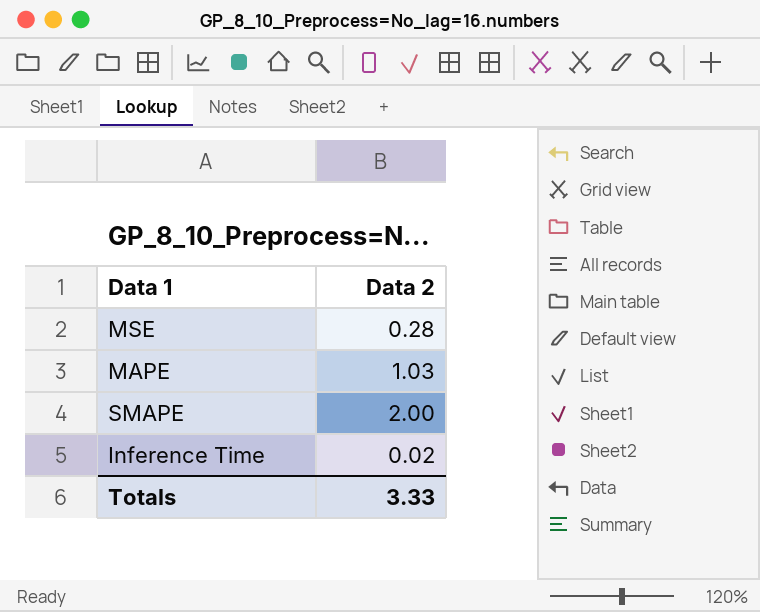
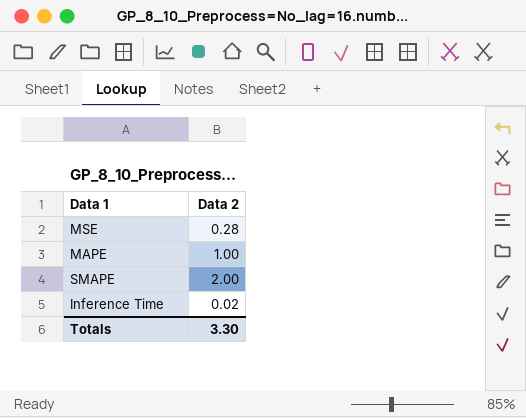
MAPE | Data 2: 1.03 -> 1.00
Totals | Data 2: 3.33 -> 3.30

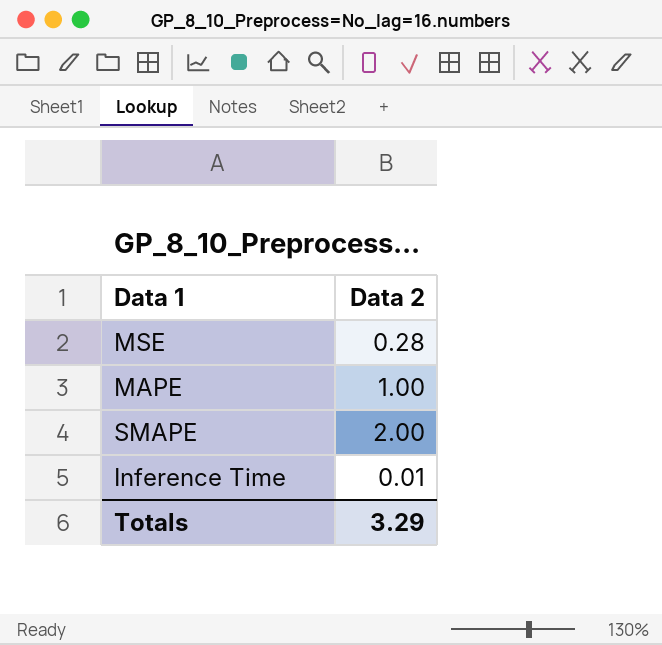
Inference Time | Data 2: 0.02 -> 0.01
Totals | Data 2: 3.30 -> 3.29

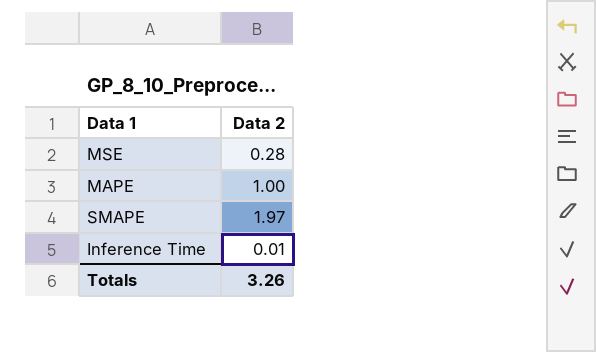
SMAPE | Data 2: 2.00 -> 1.97
Totals | Data 2: 3.29 -> 3.26

